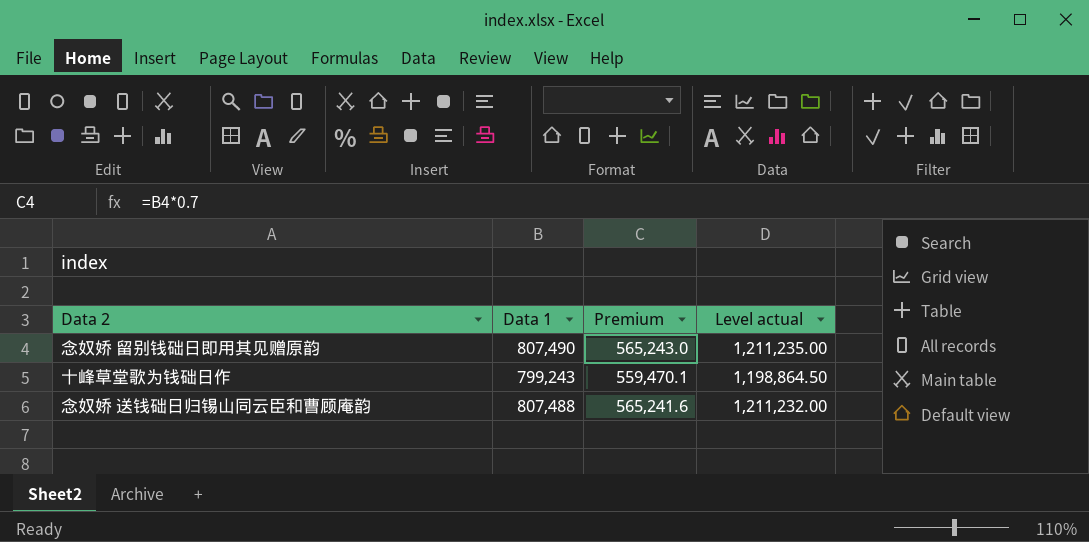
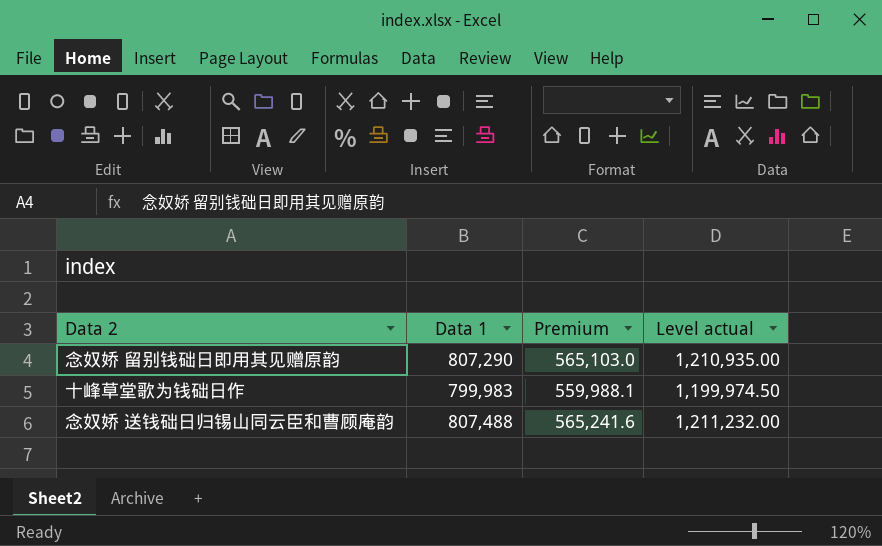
念奴娇 留别钱础日即用其见赠原韵 | Data 1: 807,490 -> 807,290
念奴娇 留别钱础日即用其见赠原韵 | Premium: 565,243.0 -> 565,103.0
念奴娇 留别钱础日即用其见赠原韵 | Level actual: 1,211,235.00 -> 1,210,935.00
十峰草堂歌为钱础日作 | Data 1: 799,243 -> 799,983
十峰草堂歌为钱础日作 | Premium: 559,470.1 -> 559,988.1
十峰草堂歌为钱础日作 | Level actual: 1,198,864.50 -> 1,199,974.50

